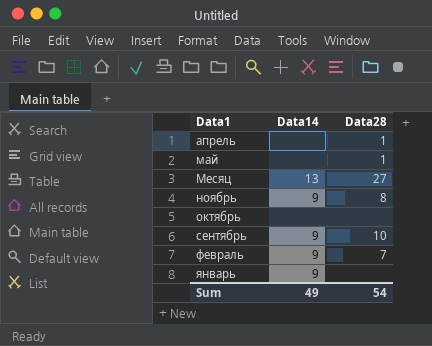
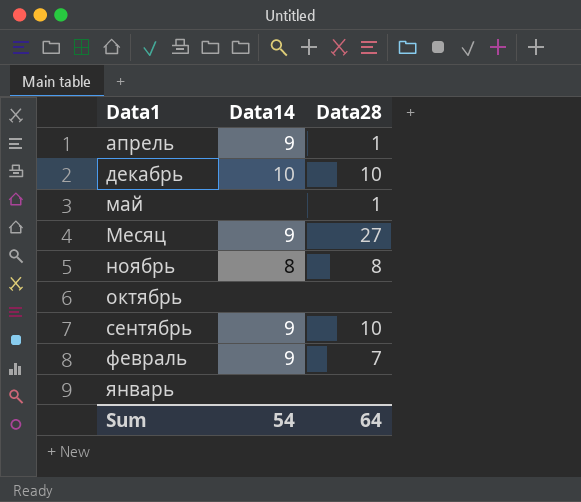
апрель | Data14: none -> 9
row декабрь: none -> 10 | 10
Месяц | Data14: 13 -> 9
ноябрь | Data14: 9 -> 8
январь | Data14: 9 -> none
Sum | Data14: 49 -> 54
Sum | Data28: 54 -> 64

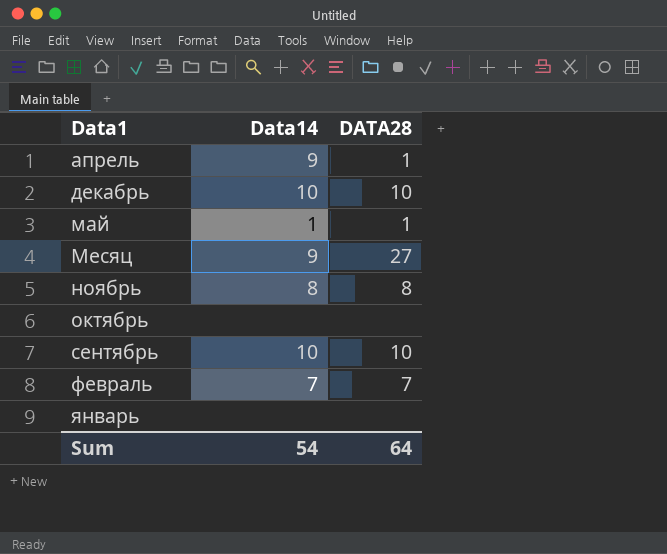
column name: Data28 -> DATA28
май | Data14: none -> 1
сентябрь | Data14: 9 -> 10
февраль | Data14: 9 -> 7

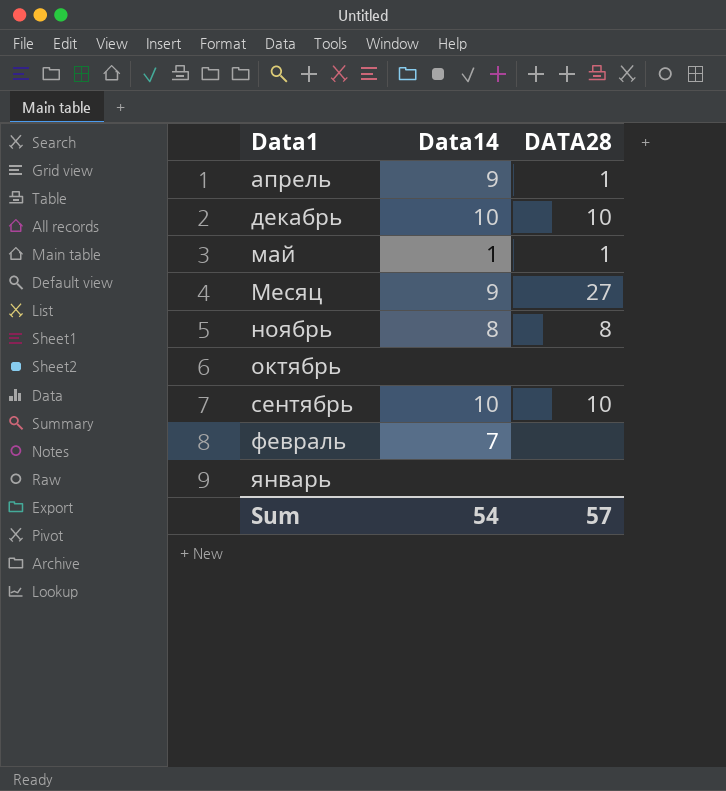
февраль | DATA28: 7 -> none
Sum | DATA28: 64 -> 57

